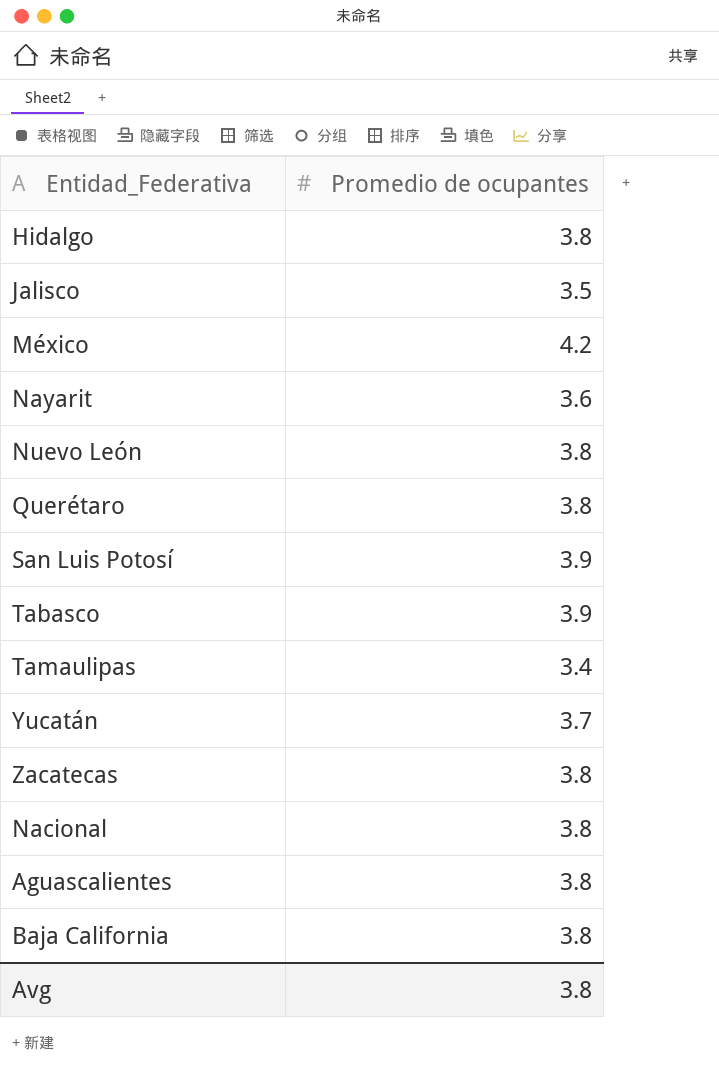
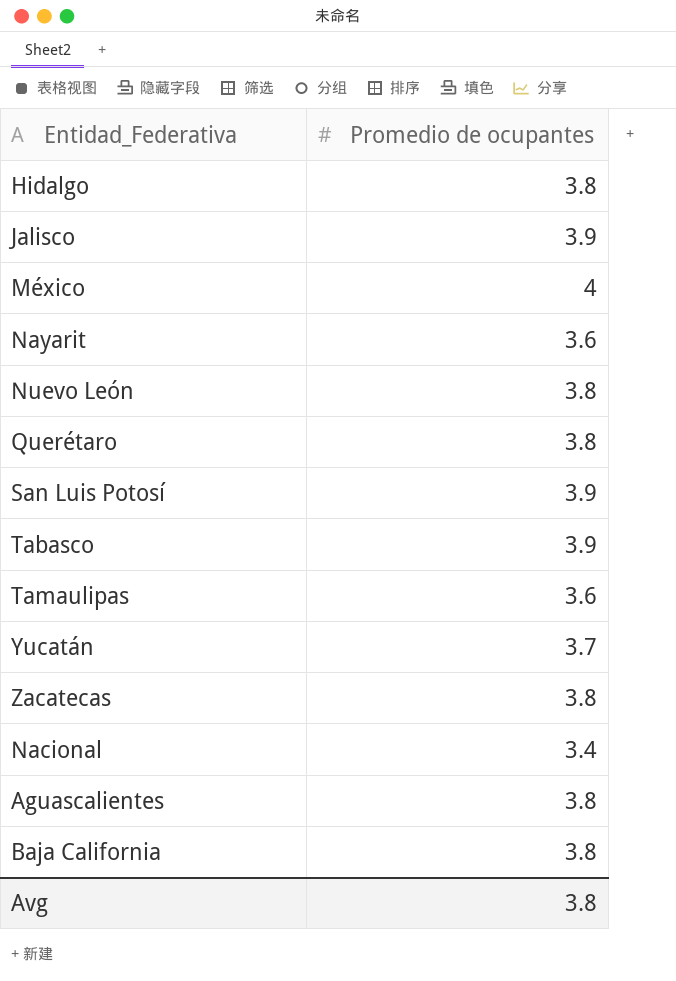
Jalisco | Promedio de ocupantes: 3.5 -> 3.9
México | Promedio de ocupantes: 4.2 -> 4
Tamaulipas | Promedio de ocupantes: 3.4 -> 3.6
Nacional | Promedio de ocupantes: 3.8 -> 3.4

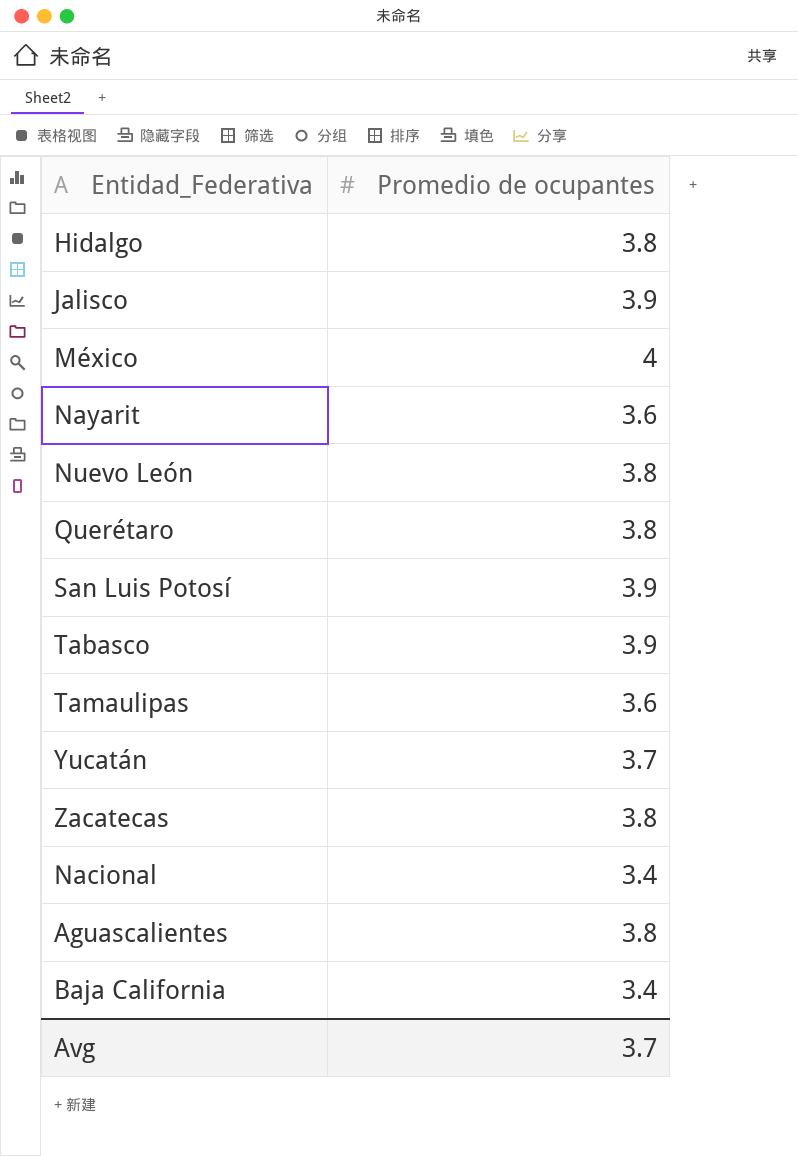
Baja California | Promedio de ocupantes: 3.8 -> 3.4
Avg | Promedio de ocupantes: 3.8 -> 3.7

